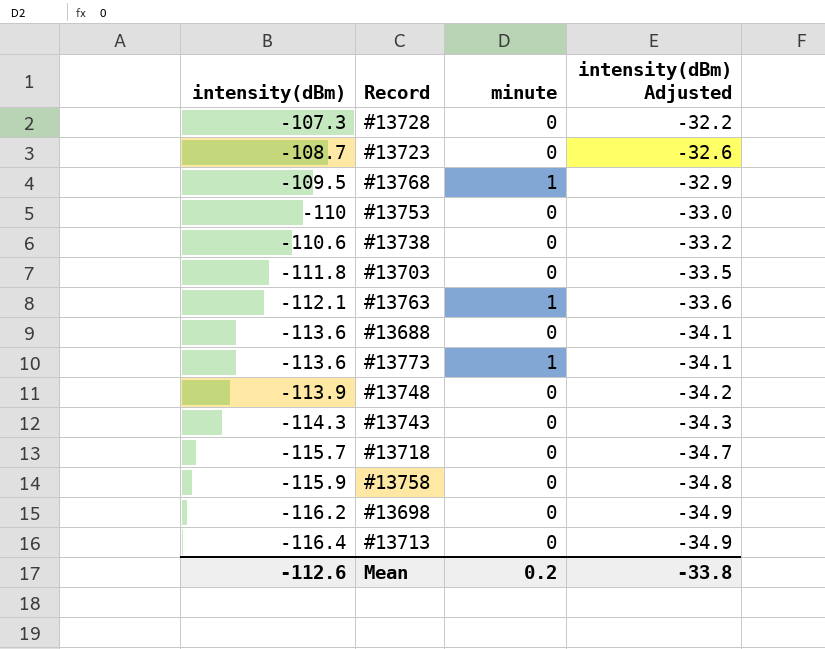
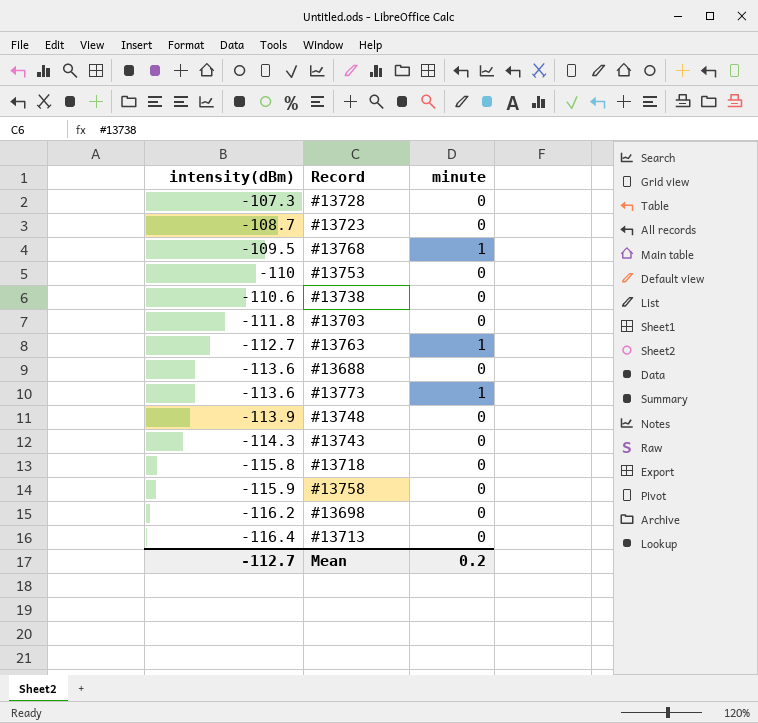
column intensity(dBm) Adjusted | formula: [intensity(dBm)] * 0.3 -> none
#13763 | intensity(dBm): -112.1 -> -112.7
#13718 | intensity(dBm): -115.7 -> -115.8
Mean | intensity(dBm): -112.6 -> -112.7

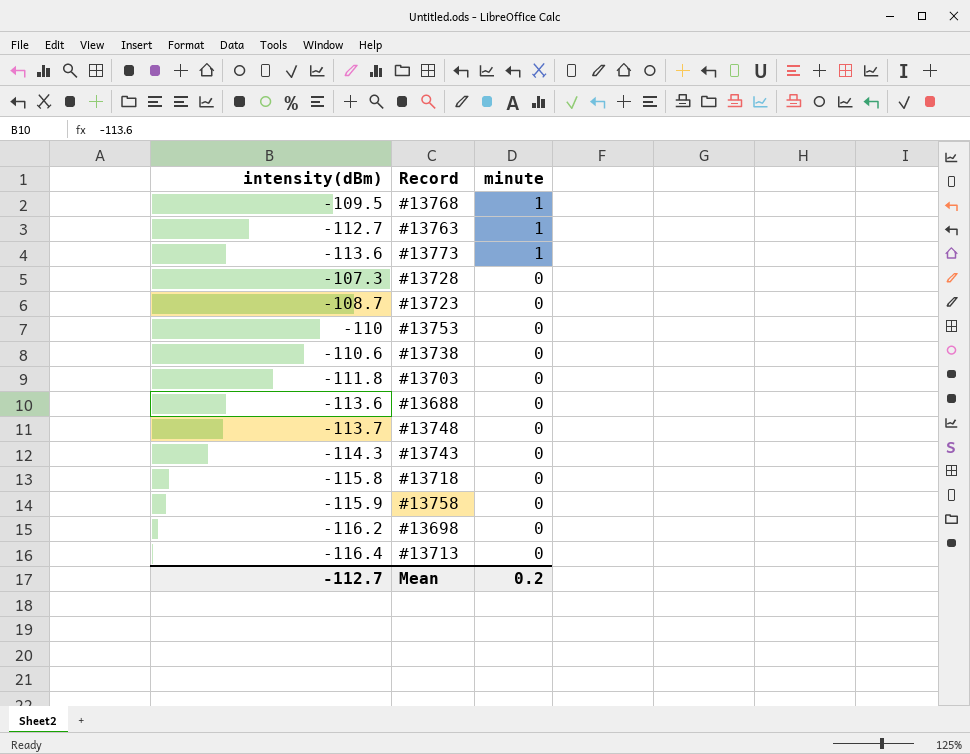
row order: intensity(dBm) descending -> minute descending
#13748 | intensity(dBm): -113.9 -> -113.7

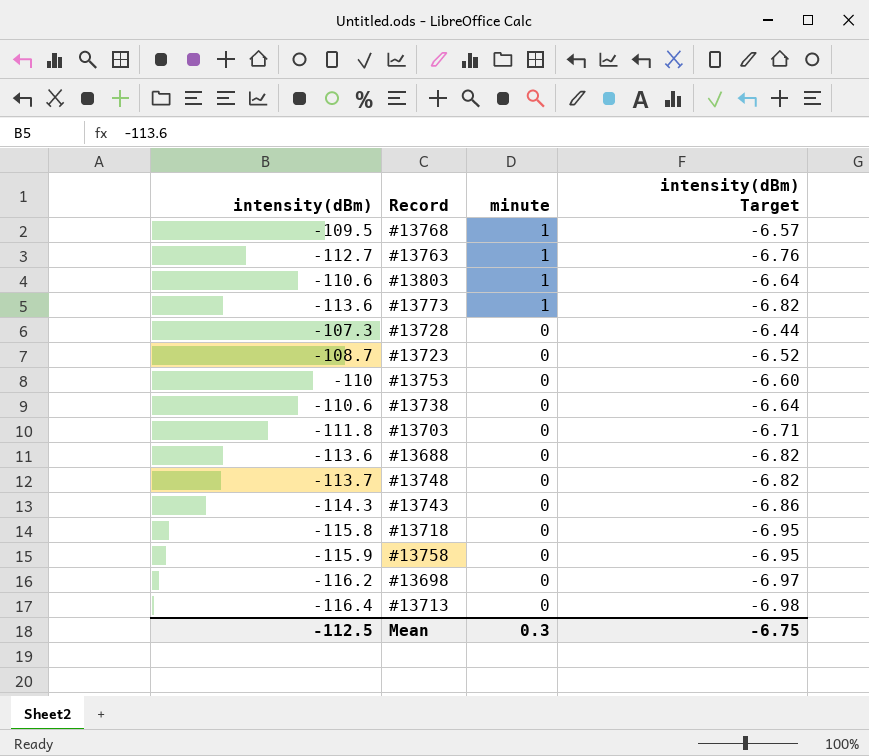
column intensity(dBm) Target | formula: none -> [intensity(dBm)] * 0.06
row #13803: none -> -110.6 | 1 | -6.64
Mean | intensity(dBm): -112.7 -> -112.5
Mean | minute: 0.2 -> 0.3

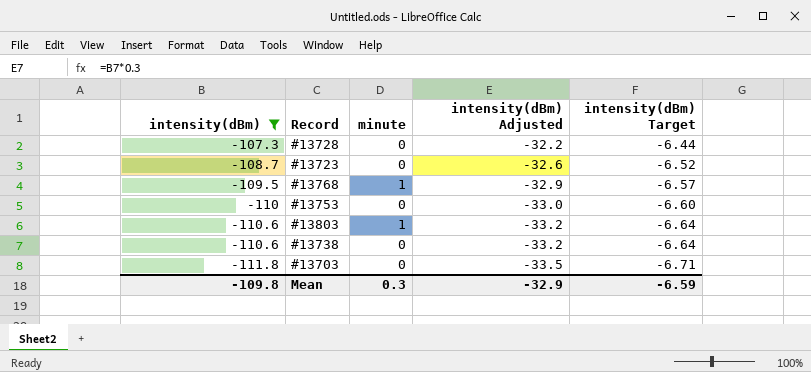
filter: none -> intensity(dBm) >= -111.8
row order: minute descending -> intensity(dBm) descending
column intensity(dBm) Adjusted | formula: none -> [intensity(dBm)] * 0.3
Mean | intensity(dBm): -112.5 -> -109.8
Mean | intensity(dBm) Target: -6.75 -> -6.59

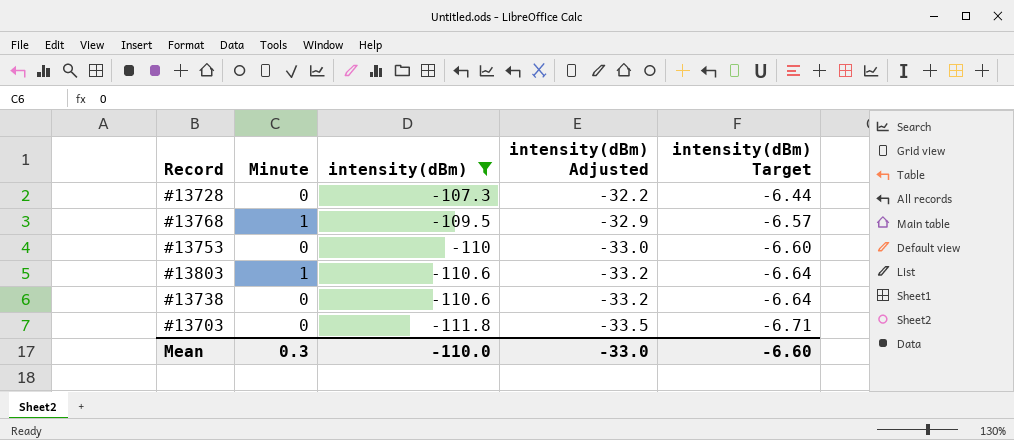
column name: minute -> Minute
column intensity(dBm) | position: 1 -> 3
row #13723: -108.7 | 0 | -32.6 | -6.52 -> none
Mean | intensity(dBm): -109.8 -> -110.0
Mean | intensity(dBm) Adjusted: -32.9 -> -33.0
Mean | intensity(dBm) Target: -6.59 -> -6.60

